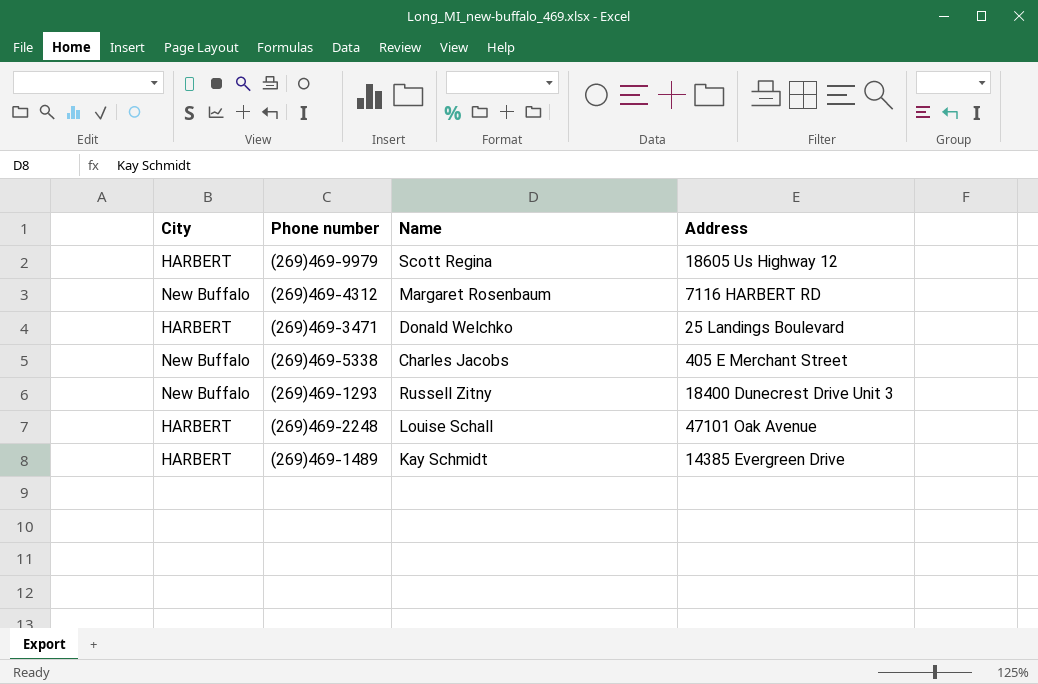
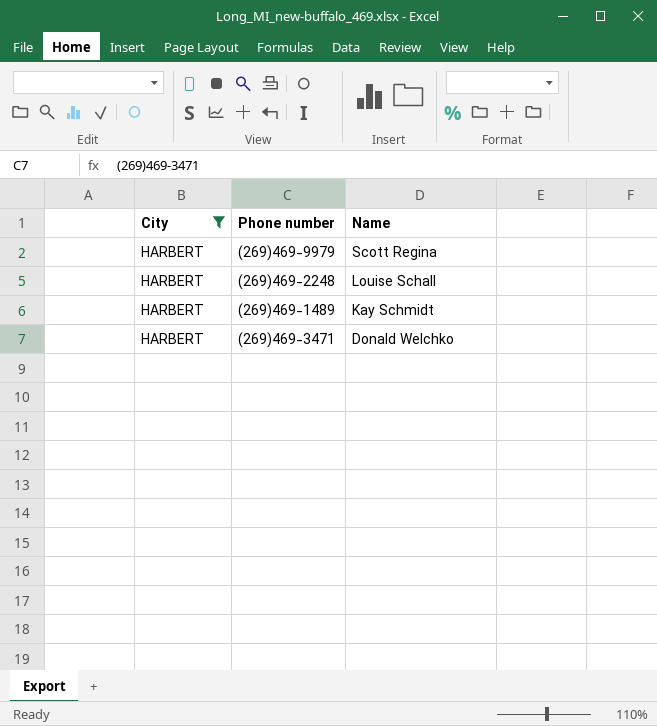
filter: none -> City = HARBERT
row order: none -> Name descending
column Address | position: 4 -> none

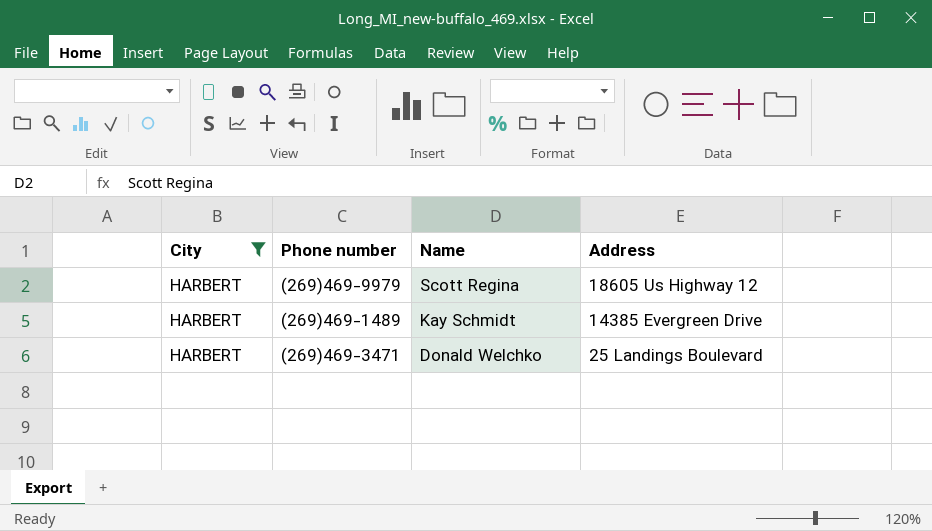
column Address | position: none -> 4
row (269)469-2248: HARBERT | Louise Schall -> none

